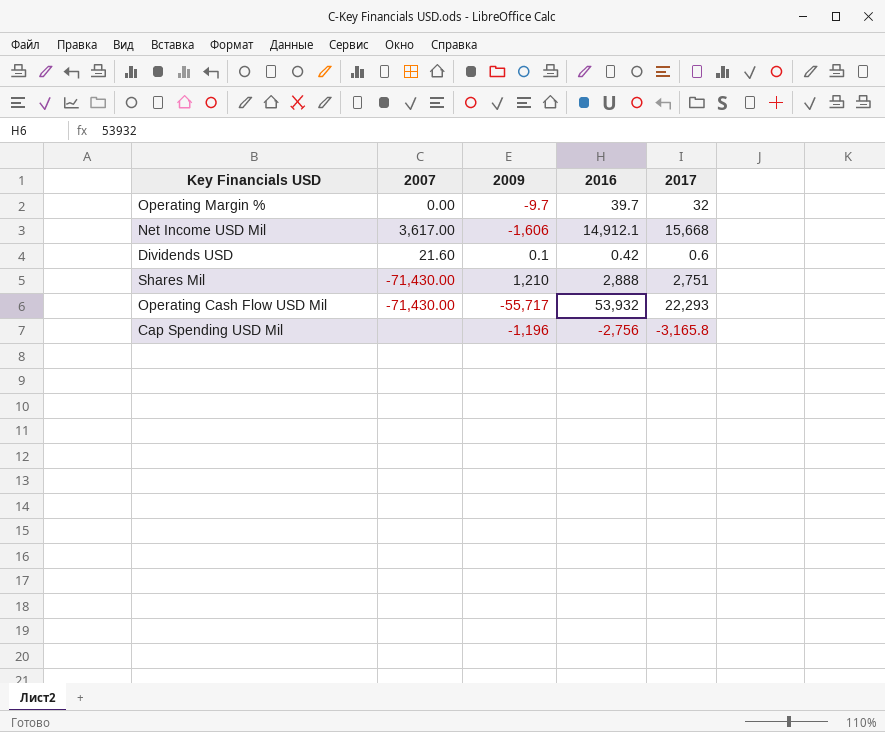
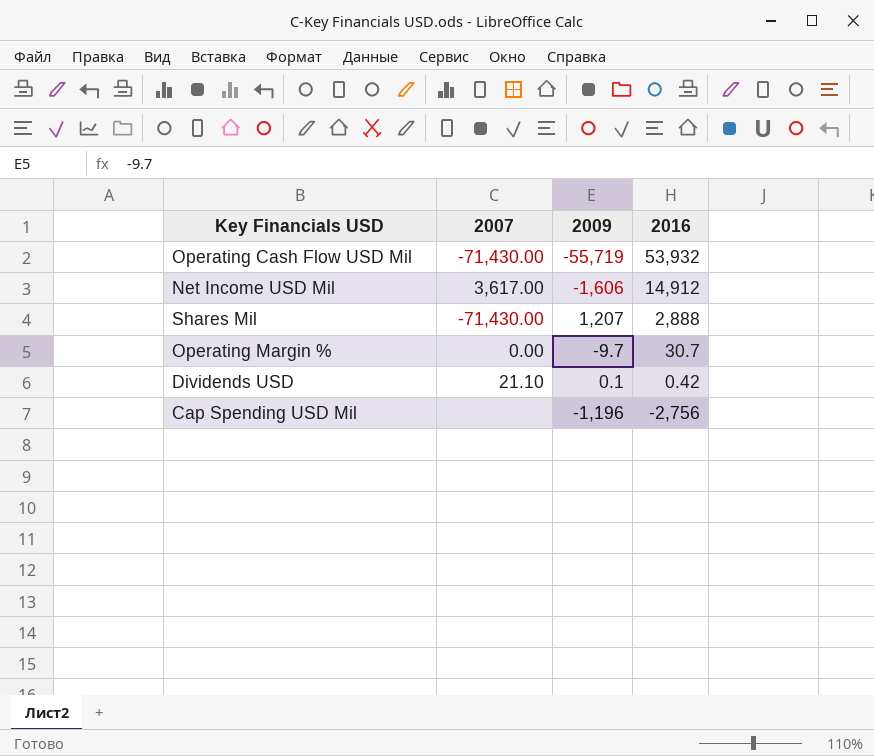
row order: none -> 2016 descending
column 2017 | position: 5 -> none
Operating Cash Flow USD Mil | 2009: -55,717 -> -55,719
Net Income USD Mil | 2016: 14,912.1 -> 14,912
Shares Mil | 2009: 1,210 -> 1,207
Operating Margin % | 2016: 39.7 -> 30.7
Dividends USD | 2007: 21.60 -> 21.10

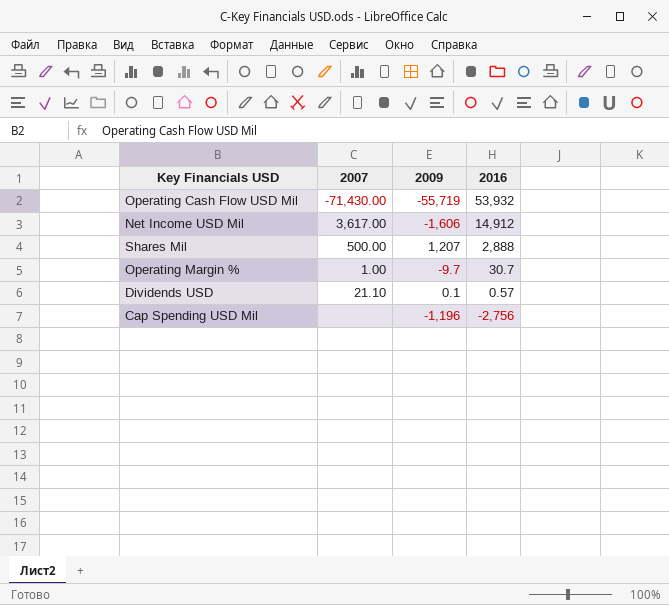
Shares Mil | 2007: -71,430.00 -> 500.00
Operating Margin % | 2007: 0.00 -> 1.00
Dividends USD | 2016: 0.42 -> 0.57

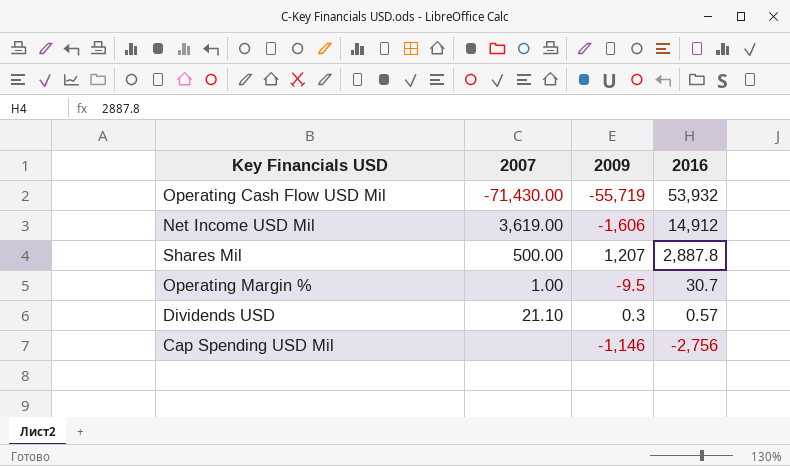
Net Income USD Mil | 2007: 3,617.00 -> 3,619.00
Shares Mil | 2016: 2,888 -> 2,887.8
Operating Margin % | 2009: -9.7 -> -9.5
Dividends USD | 2009: 0.1 -> 0.3
Cap Spending USD Mil | 2009: -1,196 -> -1,146

